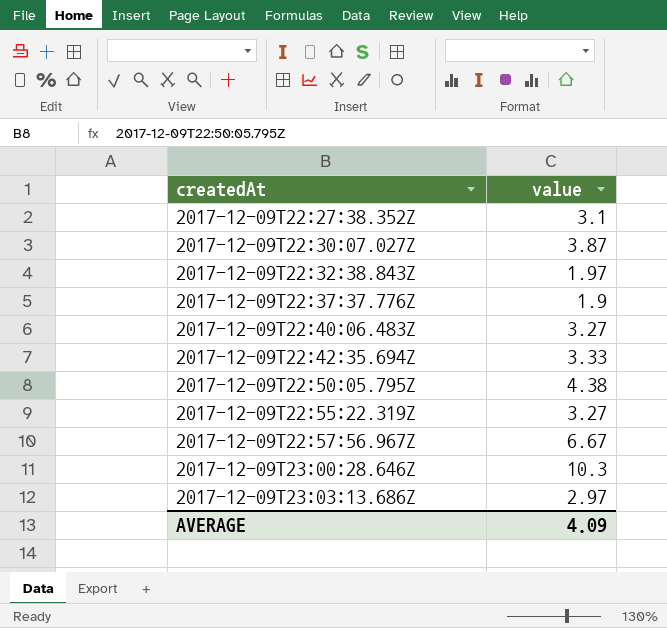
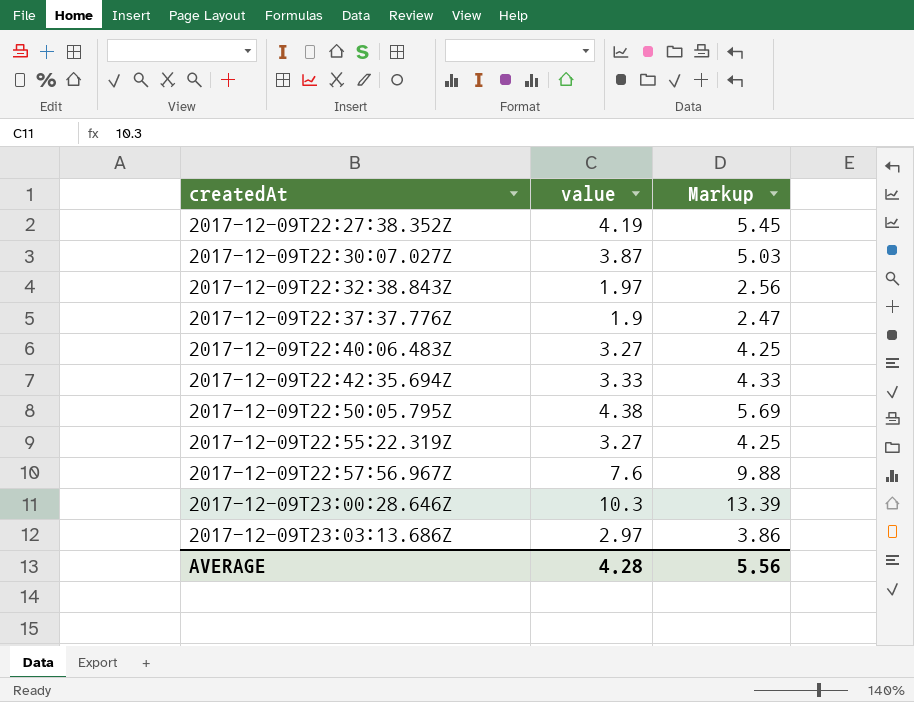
column Markup | formula: none -> [value] * 1.3
2017-12-09T22:27:38.352Z | value: 3.1 -> 4.19
2017-12-09T22:57:56.967Z | value: 6.67 -> 7.6
AVERAGE | value: 4.09 -> 4.28

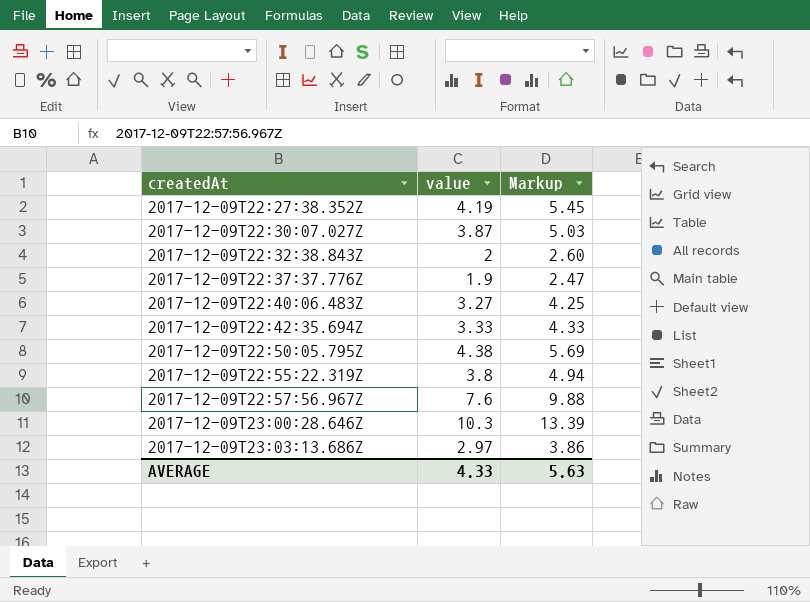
2017-12-09T22:32:38.843Z | value: 1.97 -> 2
2017-12-09T22:32:38.843Z | Markup: 2.56 -> 2.60
2017-12-09T22:55:22.319Z | value: 3.27 -> 3.8
2017-12-09T22:55:22.319Z | Markup: 4.25 -> 4.94
AVERAGE | value: 4.28 -> 4.33
AVERAGE | Markup: 5.56 -> 5.63

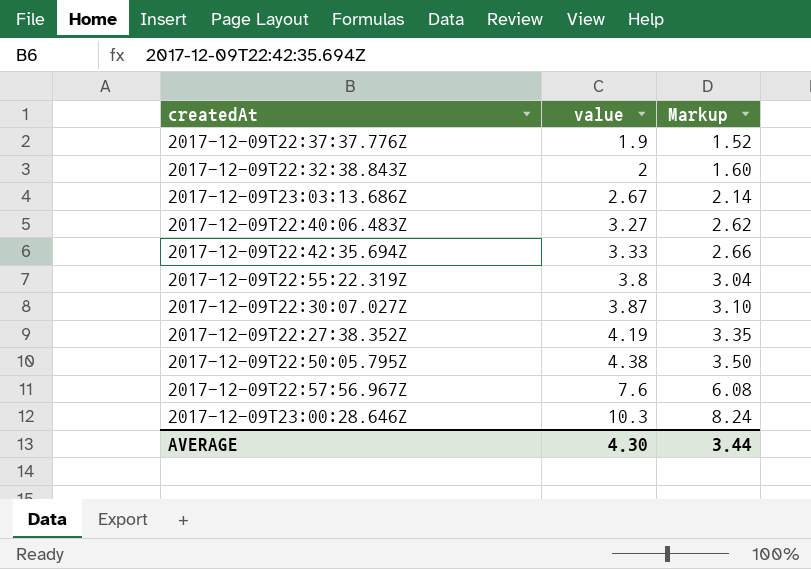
row order: createdAt ascending -> value ascending
column Markup | formula: [value] * 1.3 -> [value] * 0.8
2017-12-09T23:03:13.686Z | value: 2.97 -> 2.67
AVERAGE | value: 4.33 -> 4.30
AVERAGE | Markup: 5.63 -> 3.44

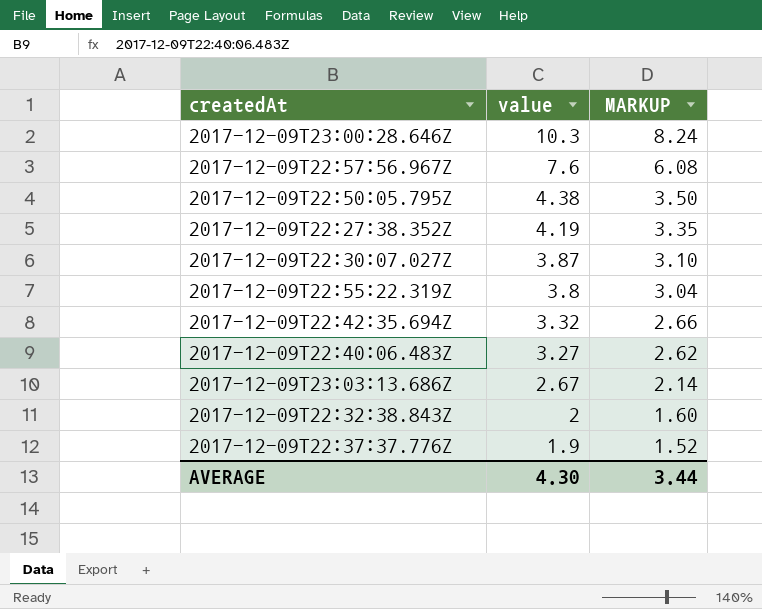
row order: value ascending -> value descending
column name: Markup -> MARKUP
2017-12-09T22:42:35.694Z | value: 3.33 -> 3.32

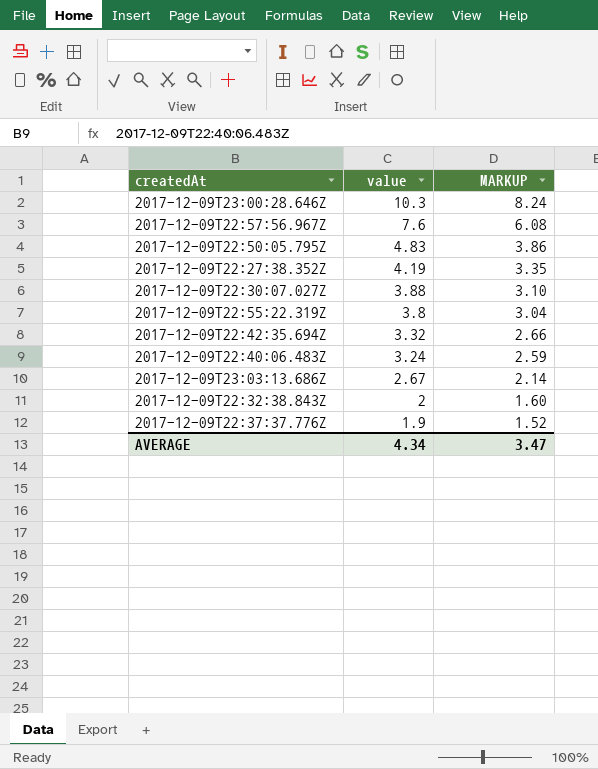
2017-12-09T22:50:05.795Z | value: 4.38 -> 4.83
2017-12-09T22:50:05.795Z | MARKUP: 3.50 -> 3.86
2017-12-09T22:30:07.027Z | value: 3.87 -> 3.88
2017-12-09T22:40:06.483Z | value: 3.27 -> 3.24
2017-12-09T22:40:06.483Z | MARKUP: 2.62 -> 2.59
AVERAGE | value: 4.30 -> 4.34
AVERAGE | MARKUP: 3.44 -> 3.47

